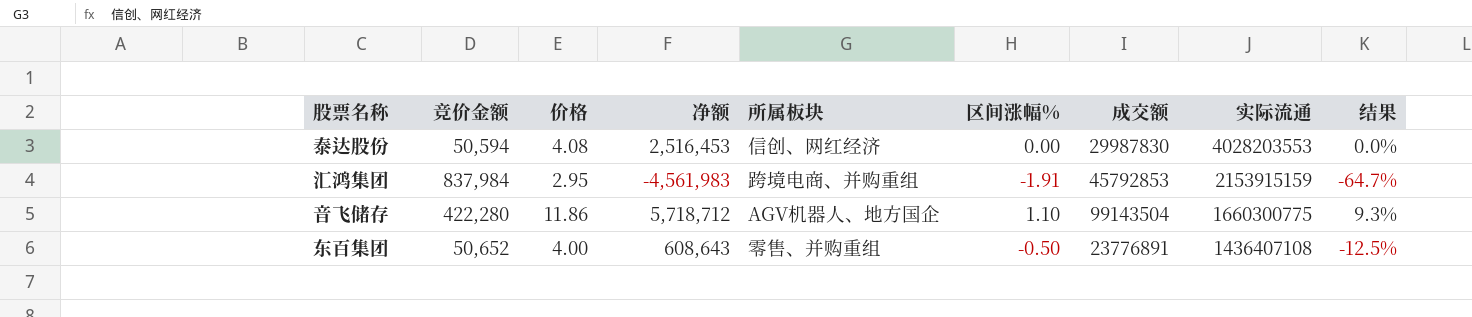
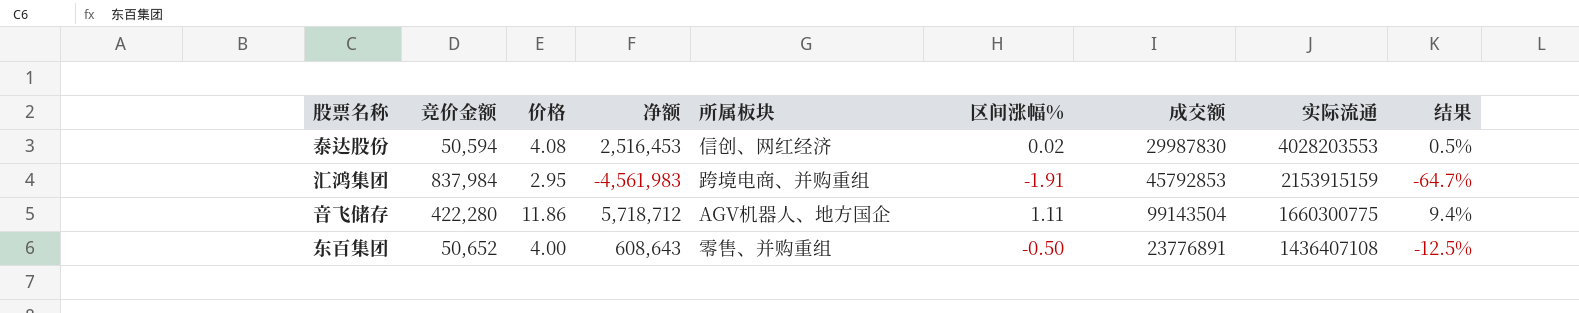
泰达股份 | 区间涨幅%: 0.00 -> 0.02
泰达股份 | 结果: 0.0% -> 0.5%
音飞储存 | 区间涨幅%: 1.10 -> 1.11
音飞储存 | 结果: 9.3% -> 9.4%

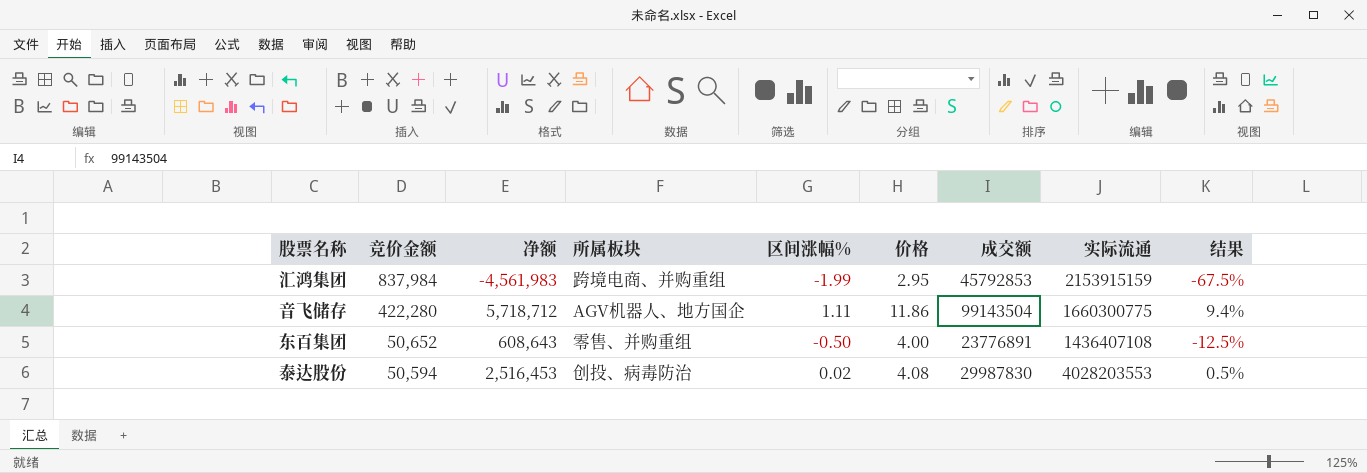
row order: 实际流通 descending -> 竞价金额 descending
column 价格 | position: 3 -> 6
汇鸿集团 | 区间涨幅%: -1.91 -> -1.99
汇鸿集团 | 结果: -64.7% -> -67.5%
泰达股份 | 所属板块: 信创、网红经济 -> 创投、病毒防治

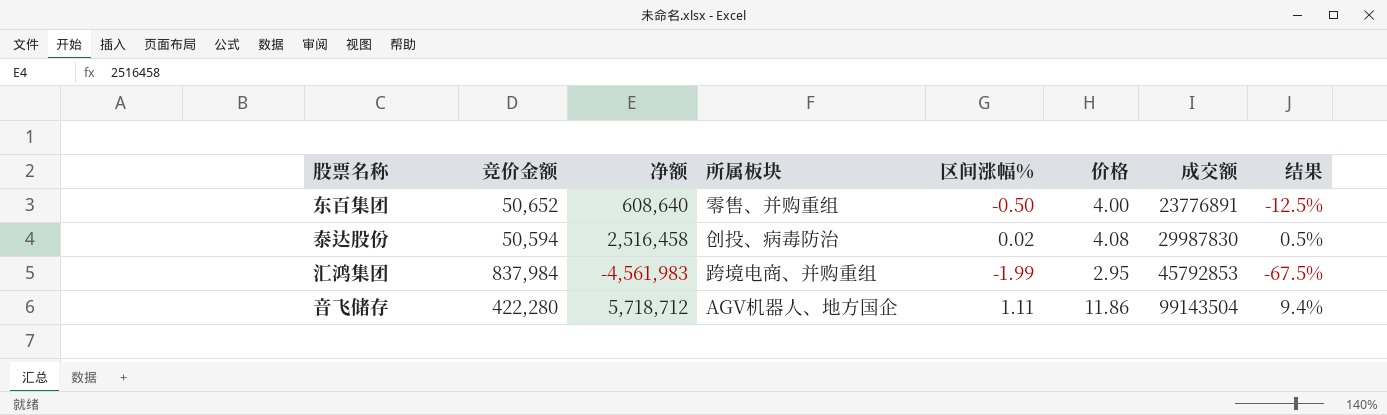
row order: 竞价金额 descending -> 成交额 ascending
column 实际流通 | position: 8 -> none
东百集团 | 净额: 608,643 -> 608,640
泰达股份 | 净额: 2,516,453 -> 2,516,458

